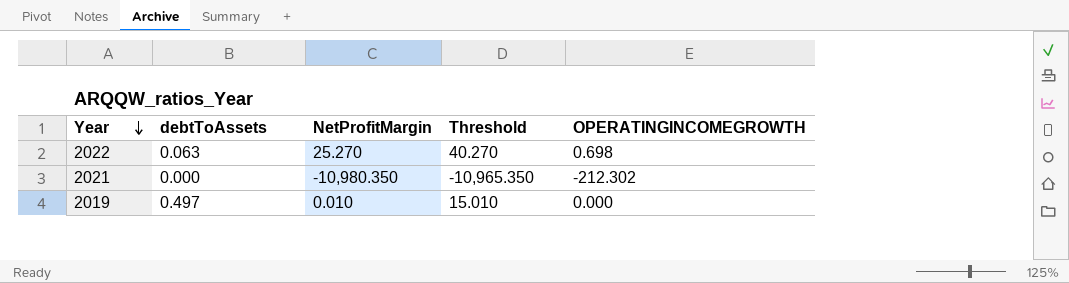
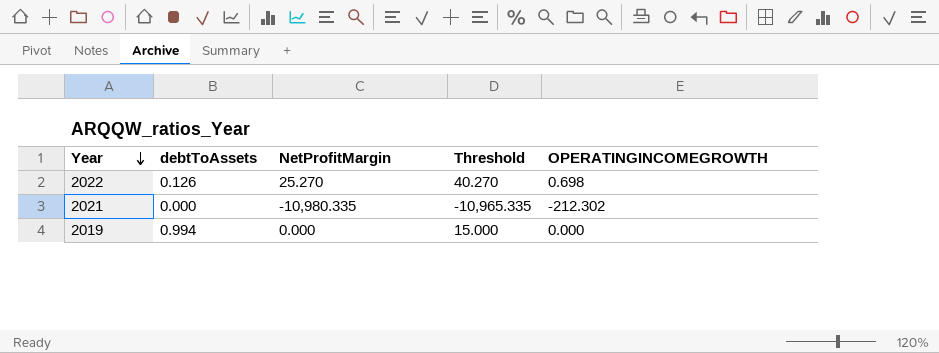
2022 | debtToAssets: 0.063 -> 0.126
2021 | NetProfitMargin: -10,980.350 -> -10,980.335
2021 | Threshold: -10,965.350 -> -10,965.335
2019 | debtToAssets: 0.497 -> 0.994
2019 | NetProfitMargin: 0.010 -> 0.000
2019 | Threshold: 15.010 -> 15.000

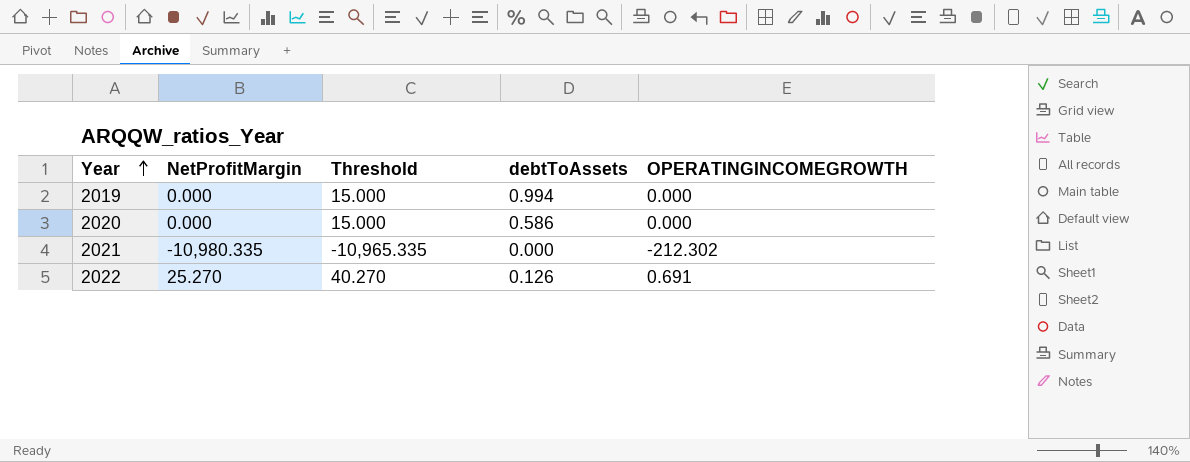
row order: Year descending -> Year ascending
column debtToAssets | position: 2 -> 4
row 2020: none -> 0.000 | 15.000 | 0.586 | 0.000
2022 | OPERATINGINCOMEGROWTH: 0.698 -> 0.691

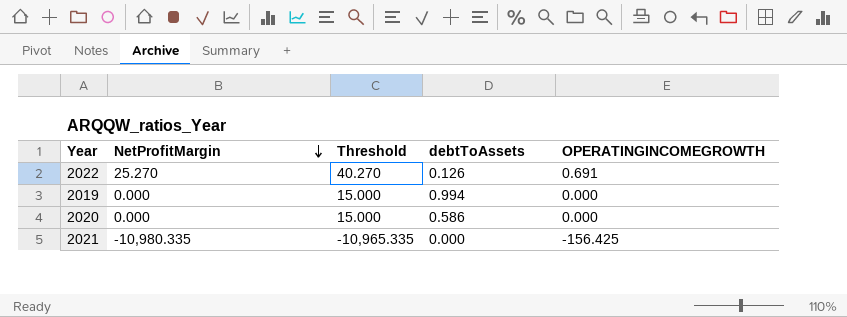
row order: Year ascending -> NetProfitMargin descending
2021 | OPERATINGINCOMEGROWTH: -212.302 -> -156.425

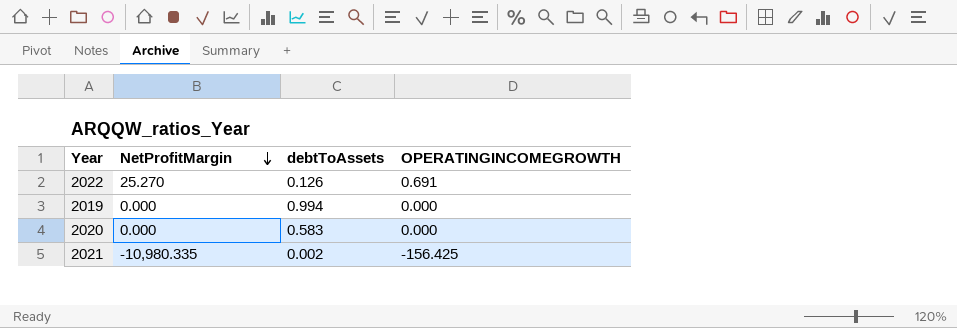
column Threshold | formula: [NetProfitMargin] + 15 -> none
2020 | debtToAssets: 0.586 -> 0.583
2021 | debtToAssets: 0.000 -> 0.002

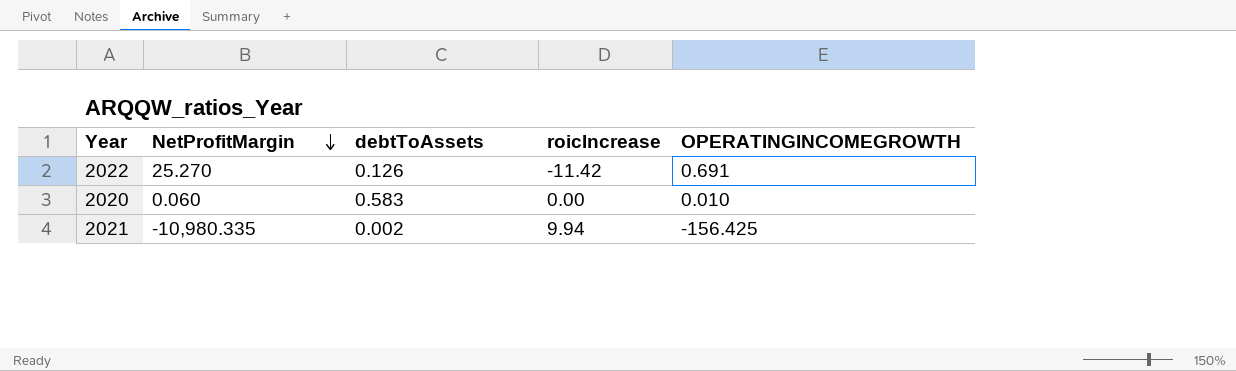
column roicIncrease | position: none -> 4
row 2019: 0.000 | 0.994 | 0.000 -> none
2020 | NetProfitMargin: 0.000 -> 0.060
2020 | OPERATINGINCOMEGROWTH: 0.000 -> 0.010

